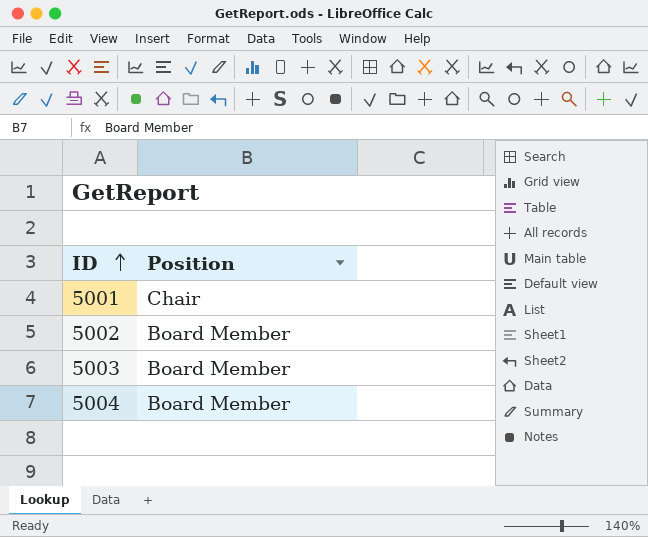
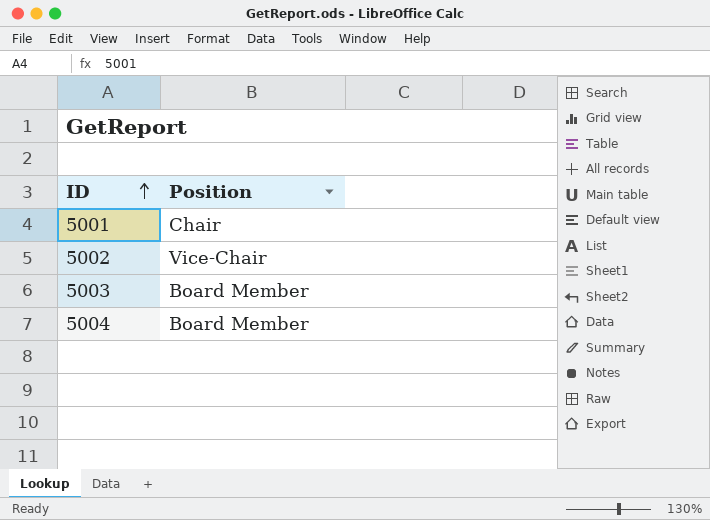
5002 | Position: Board Member -> Vice-Chair

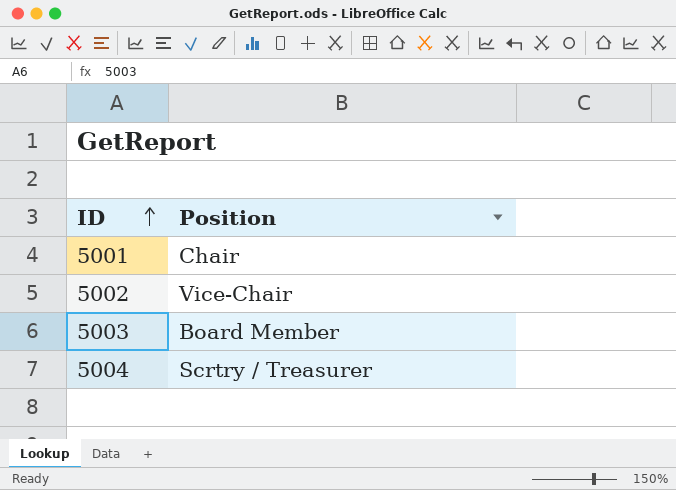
5004 | Position: Board Member -> Scrtry / Treasurer

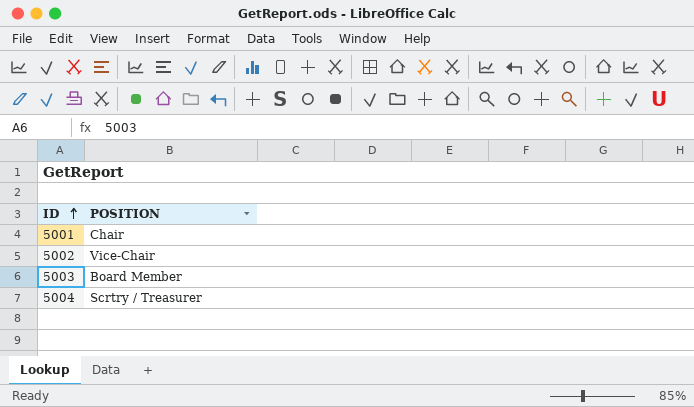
column name: Position -> POSITION

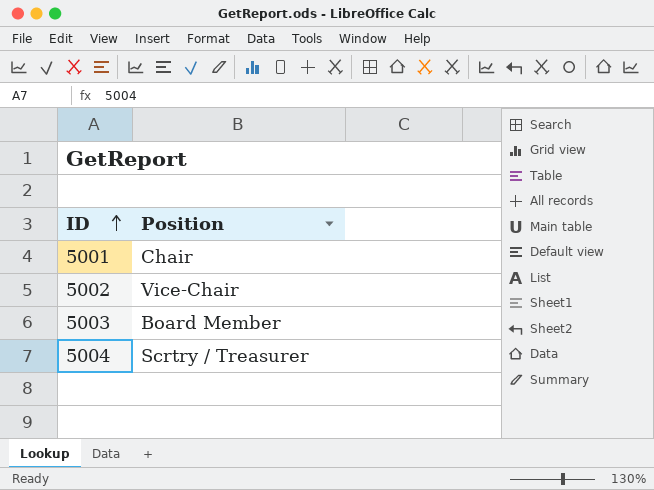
column name: POSITION -> Position

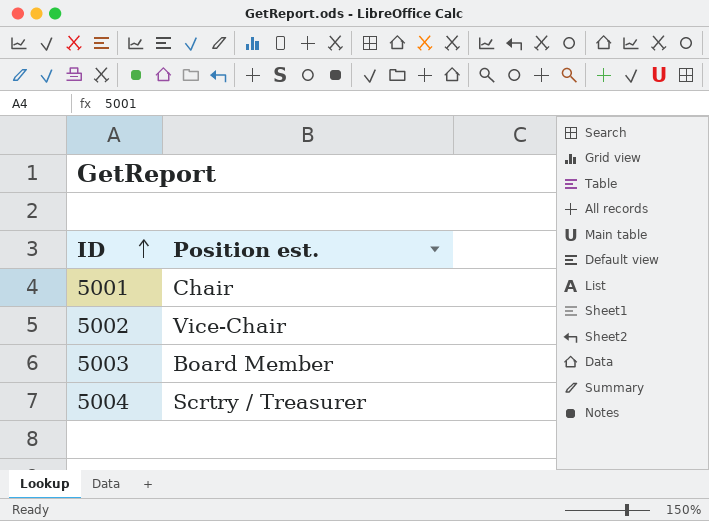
column name: Position -> Position est.

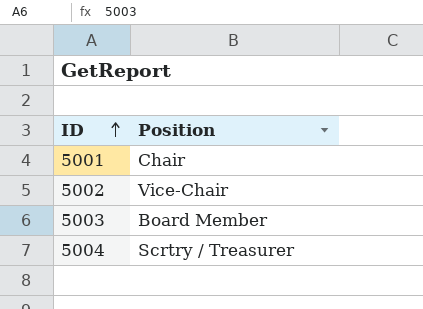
column name: Position est. -> Position

